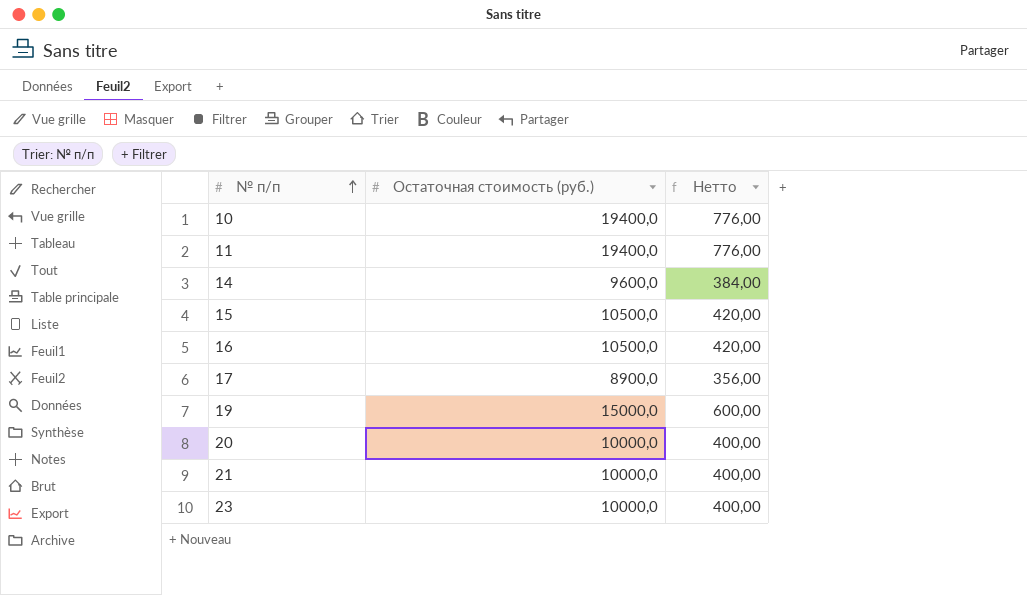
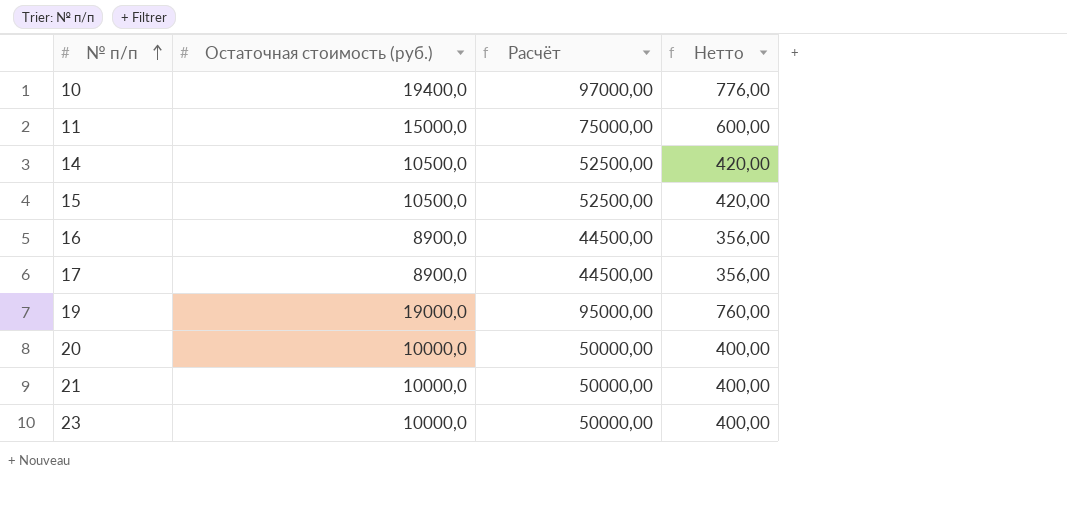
column Расчёт | formula: none -> [Остаточная стоимость (руб.)] * 5
11 | Остаточная стоимость (руб.): 19400,0 -> 15000,0
11 | Нетто: 776,00 -> 600,00
14 | Остаточная стоимость (руб.): 9600,0 -> 10500,0
14 | Нетто: 384,00 -> 420,00
16 | Остаточная стоимость (руб.): 10500,0 -> 8900,0
16 | Нетто: 420,00 -> 356,00
19 | Остаточная стоимость (руб.): 15000,0 -> 19000,0
19 | Нетто: 600,00 -> 760,00

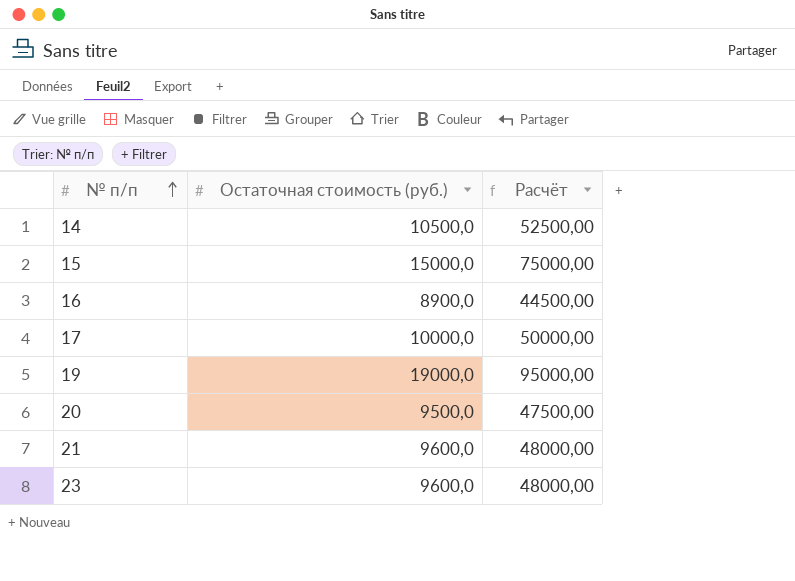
column Нетто | formula: [Остаточная стоимость (руб.)] * 0,04 -> none
row 10: 19400,0 | 97000,00 | 776,00 -> none
row 11: 15000,0 | 75000,00 | 600,00 -> none
15 | Остаточная стоимость (руб.): 10500,0 -> 15000,0
15 | Расчёт: 52500,00 -> 75000,00
17 | Остаточная стоимость (руб.): 8900,0 -> 10000,0
17 | Расчёт: 44500,00 -> 50000,00
20 | Остаточная стоимость (руб.): 10000,0 -> 9500,0
20 | Расчёт: 50000,00 -> 47500,00
21 | Остаточная стоимость (руб.): 10000,0 -> 9600,0
21 | Расчёт: 50000,00 -> 48000,00
23 | Остаточная стоимость (руб.): 10000,0 -> 9600,0
23 | Расчёт: 50000,00 -> 48000,00

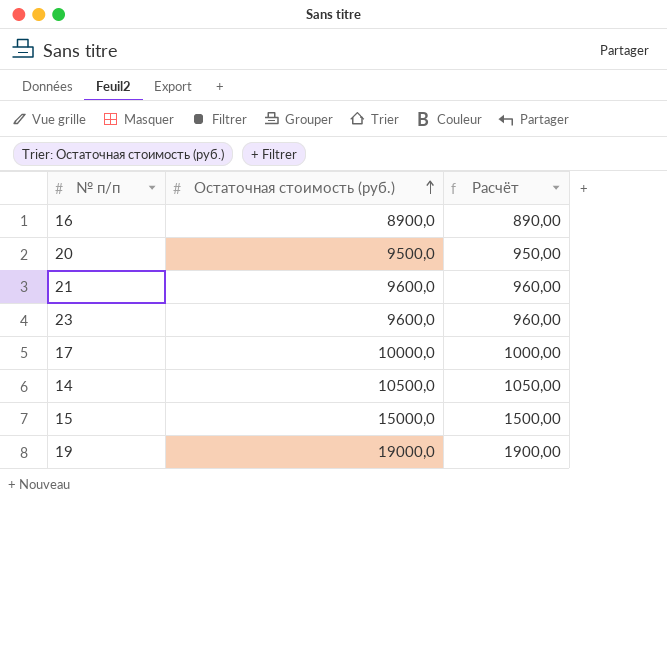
row order: № п/п ascending -> Остаточная стоимость (руб.) ascending
column Расчёт | formula: [Остаточная стоимость (руб.)] * 5 -> [Остаточная стоимость (руб.)] * 0,1

